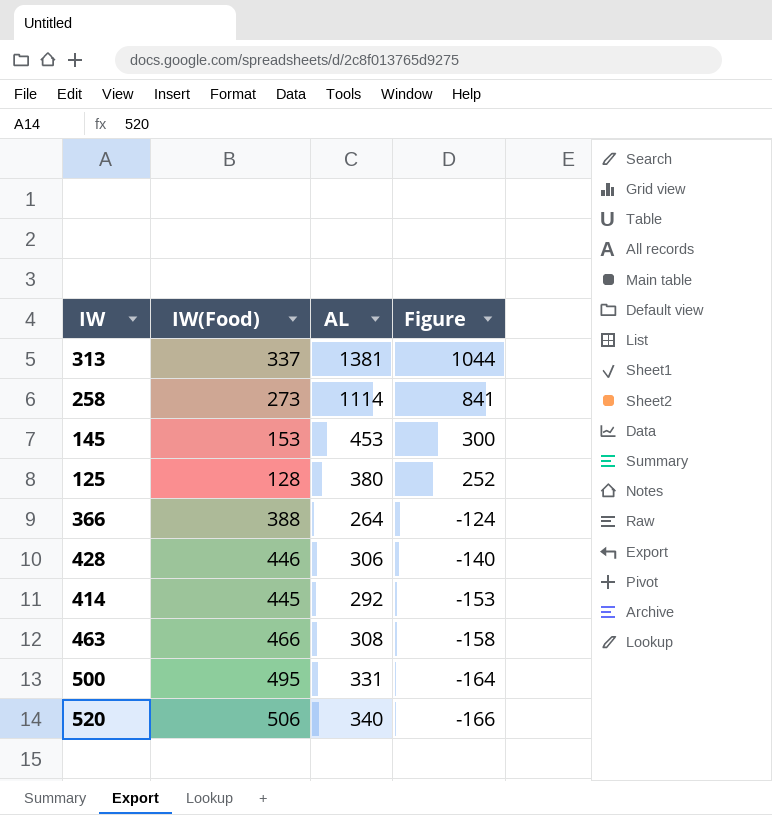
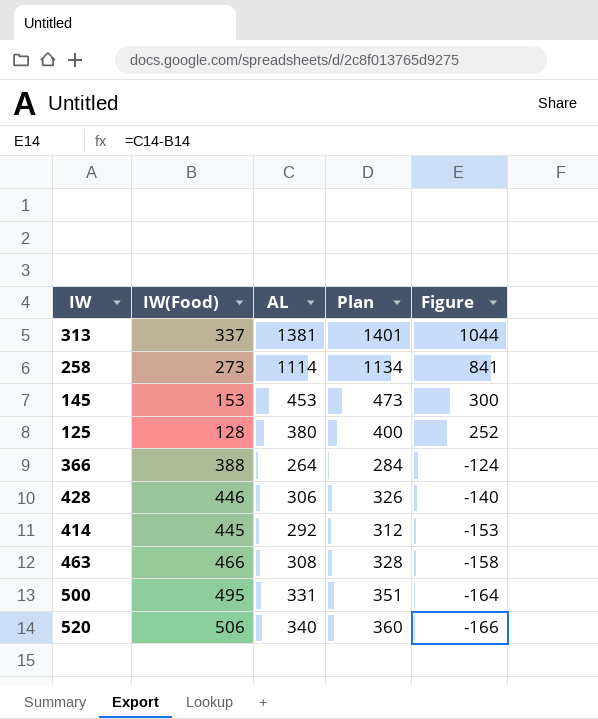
column Plan | formula: none -> [AL] + 20

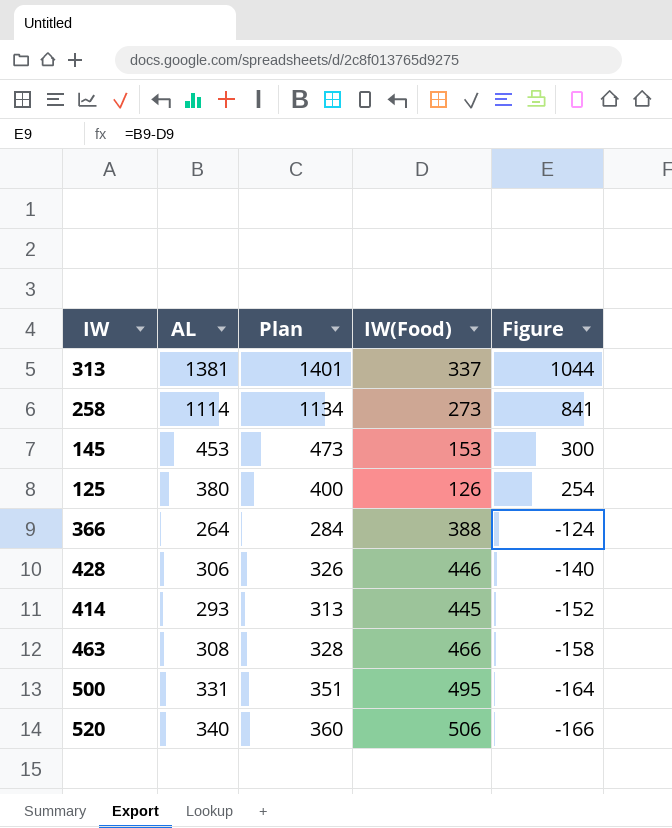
column IW(Food) | position: 2 -> 4
125 | IW(Food): 128 -> 126
125 | Figure: 252 -> 254
414 | AL: 292 -> 293
414 | Plan: 312 -> 313
414 | Figure: -153 -> -152

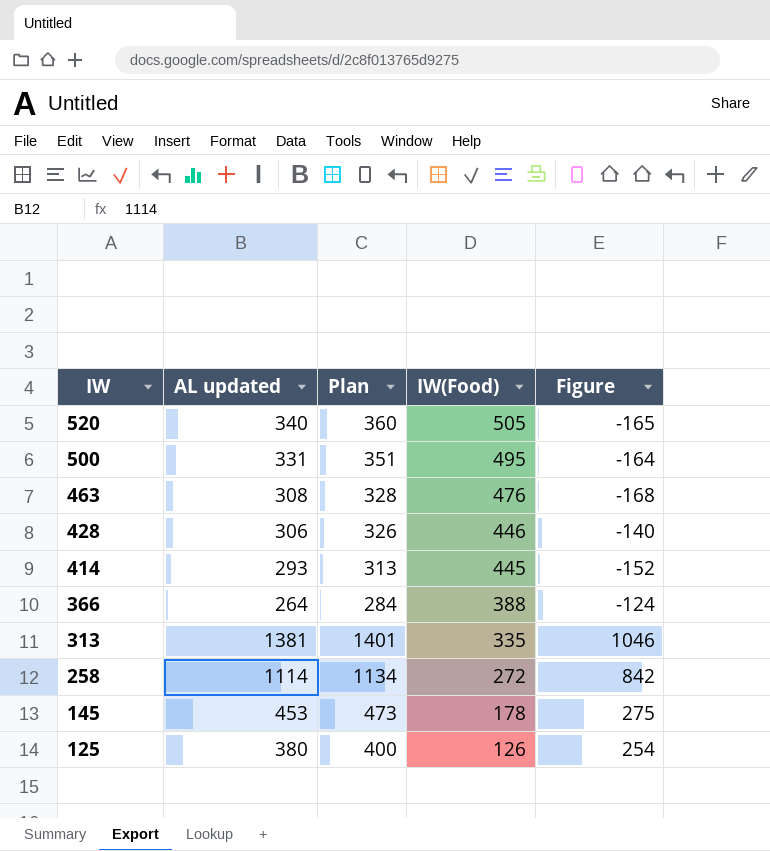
row order: Figure descending -> IW descending
column name: AL -> AL updated
520 | IW(Food): 506 -> 505
520 | Figure: -166 -> -165
463 | IW(Food): 466 -> 476
463 | Figure: -158 -> -168
313 | IW(Food): 337 -> 335
313 | Figure: 1044 -> 1046
258 | IW(Food): 273 -> 272
258 | Figure: 841 -> 842
145 | IW(Food): 153 -> 178
145 | Figure: 300 -> 275

